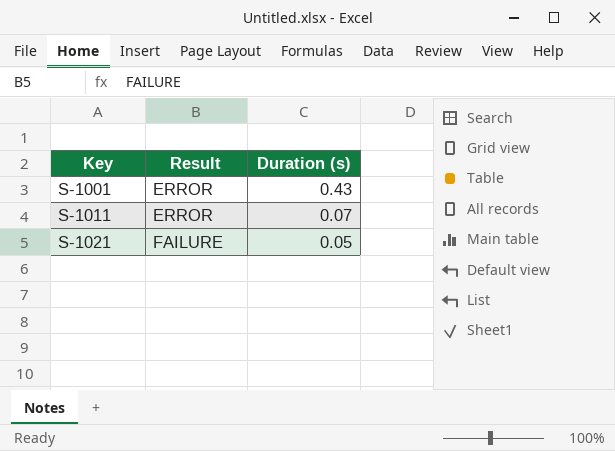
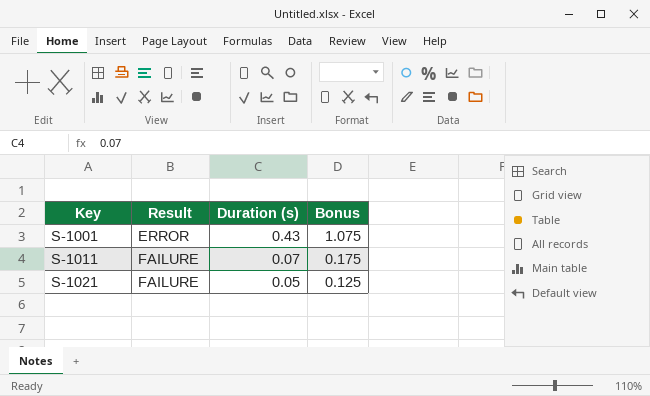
column Bonus | formula: none -> [Duration (s)] * 2.5
S-1011 | Result: ERROR -> FAILURE

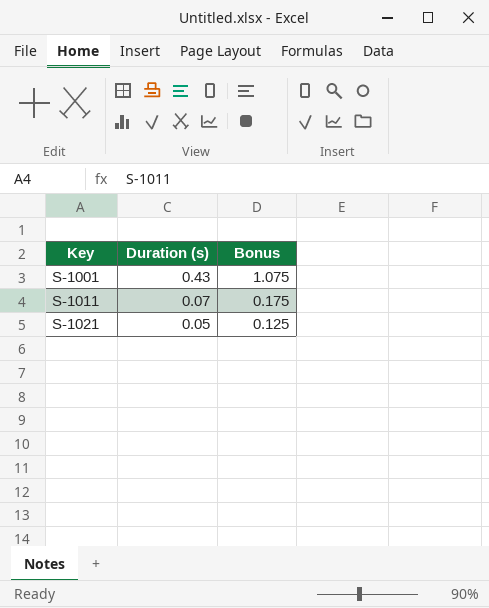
column Result | position: 2 -> none

